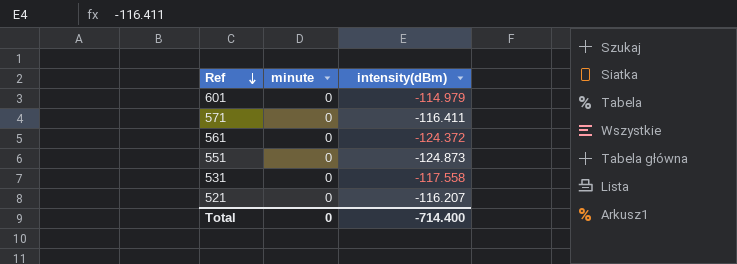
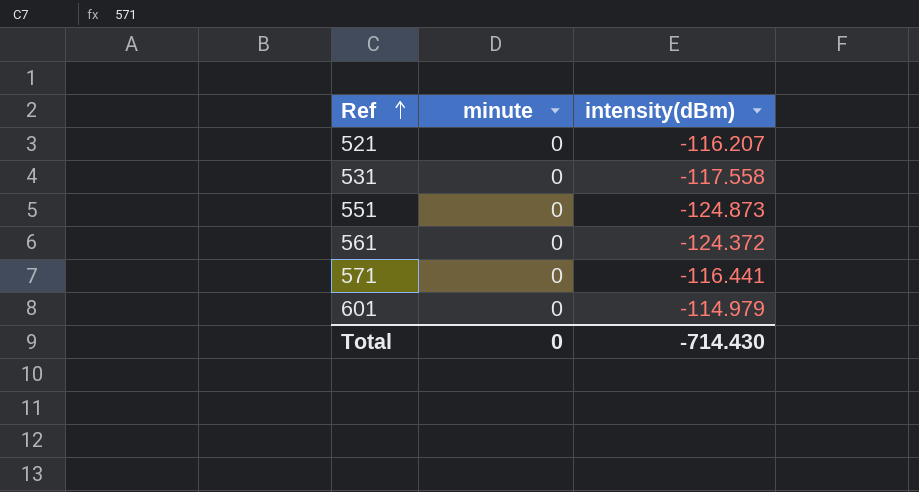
row order: Ref descending -> Ref ascending
571 | intensity(dBm): -116.411 -> -116.441
Total | intensity(dBm): -714.400 -> -714.430

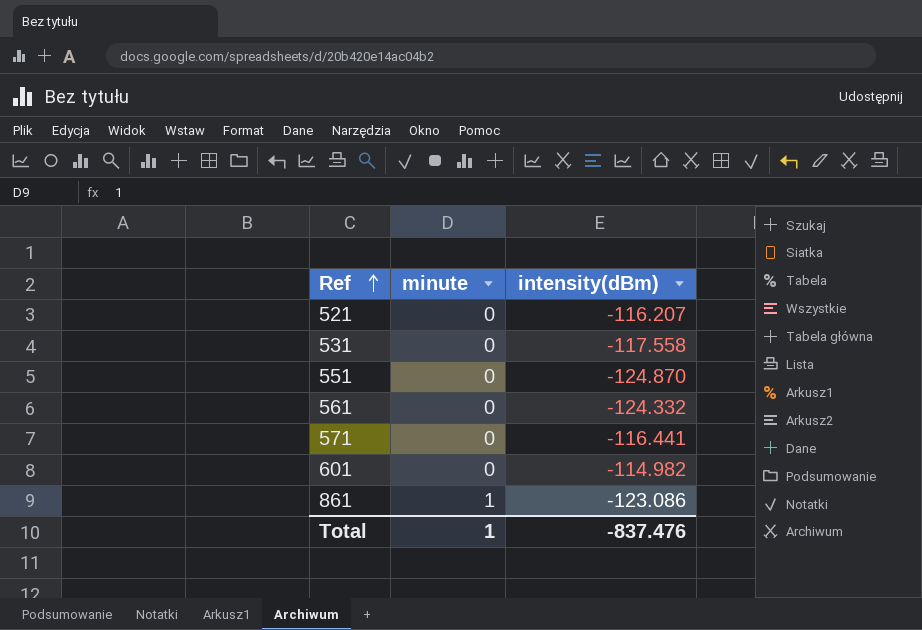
551 | intensity(dBm): -124.873 -> -124.870
561 | intensity(dBm): -124.372 -> -124.332
601 | intensity(dBm): -114.979 -> -114.982
row 861: none -> 1 | -123.086
Total | minute: 0 -> 1
Total | intensity(dBm): -714.430 -> -837.476

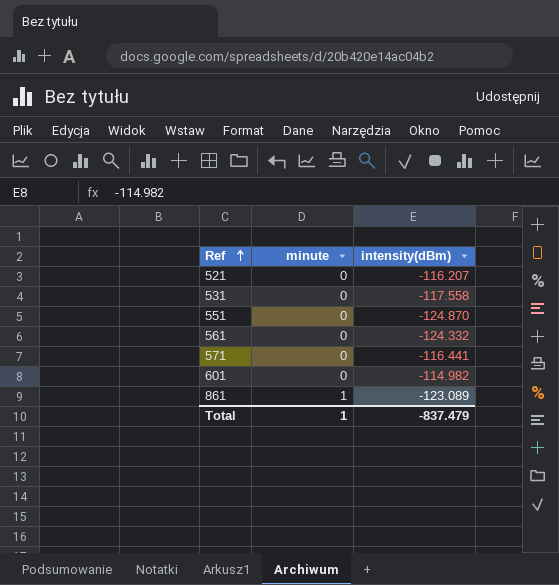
861 | intensity(dBm): -123.086 -> -123.089
Total | intensity(dBm): -837.476 -> -837.479

